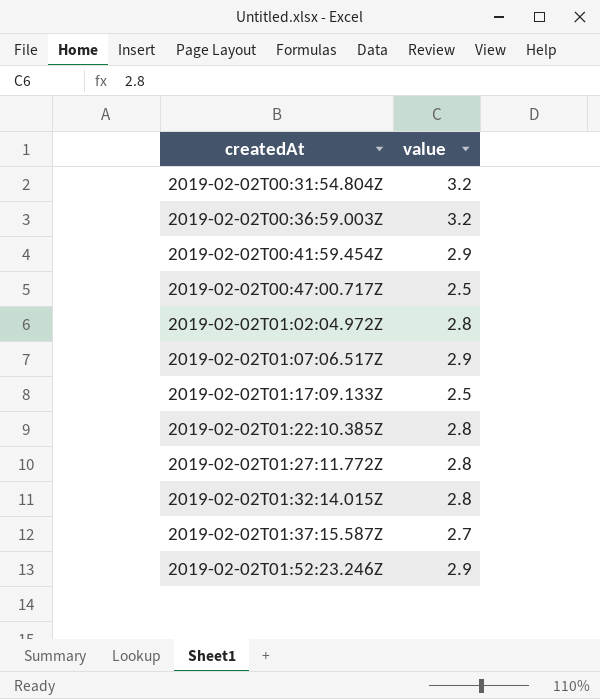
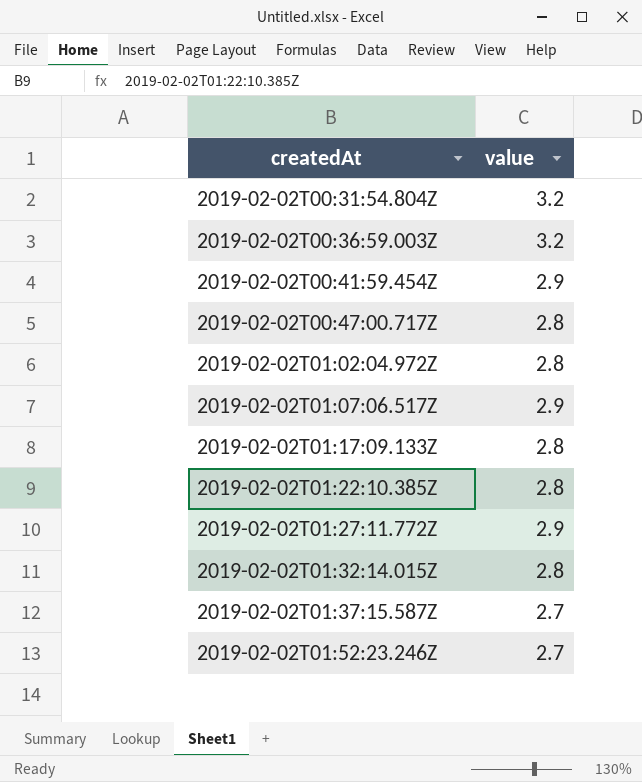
2019-02-02T00:47:00.717Z | value: 2.5 -> 2.8
2019-02-02T01:17:09.133Z | value: 2.5 -> 2.8
2019-02-02T01:27:11.772Z | value: 2.8 -> 2.9
2019-02-02T01:52:23.246Z | value: 2.9 -> 2.7

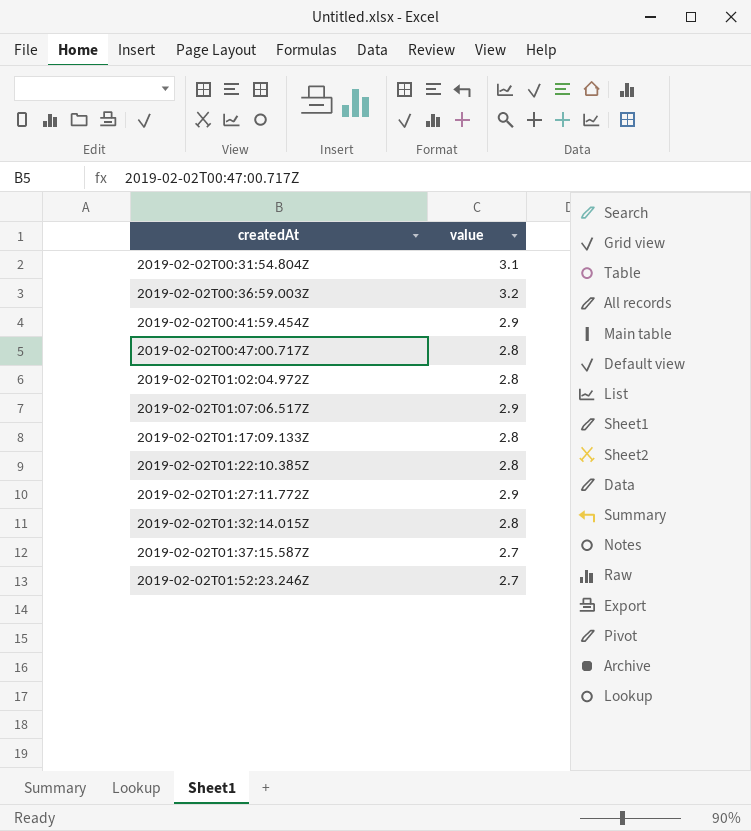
2019-02-02T00:31:54.804Z | value: 3.2 -> 3.1

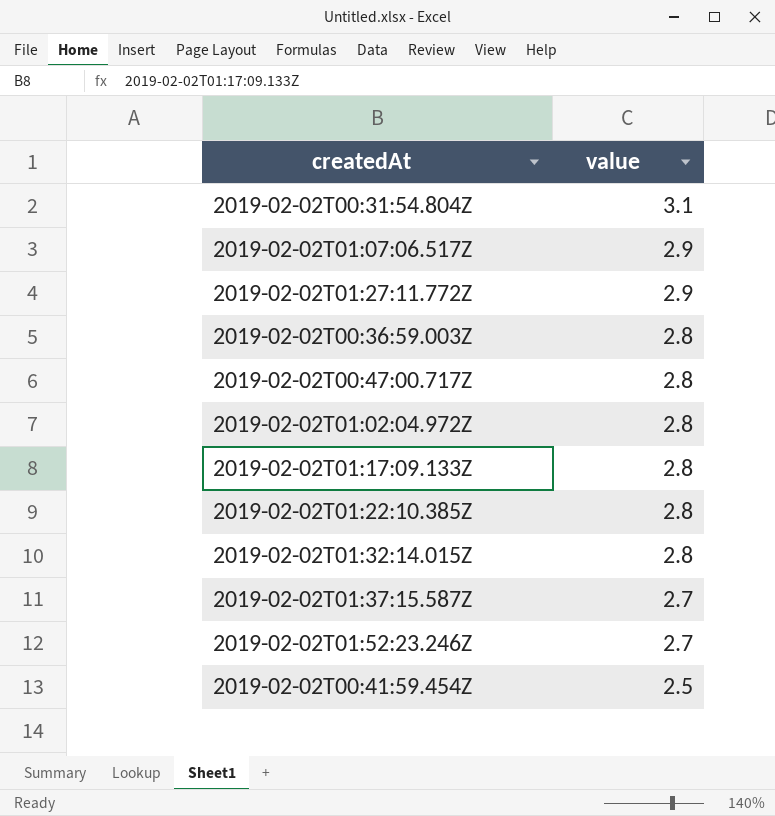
row order: createdAt ascending -> value descending
2019-02-02T00:36:59.003Z | value: 3.2 -> 2.8
2019-02-02T00:41:59.454Z | value: 2.9 -> 2.5

